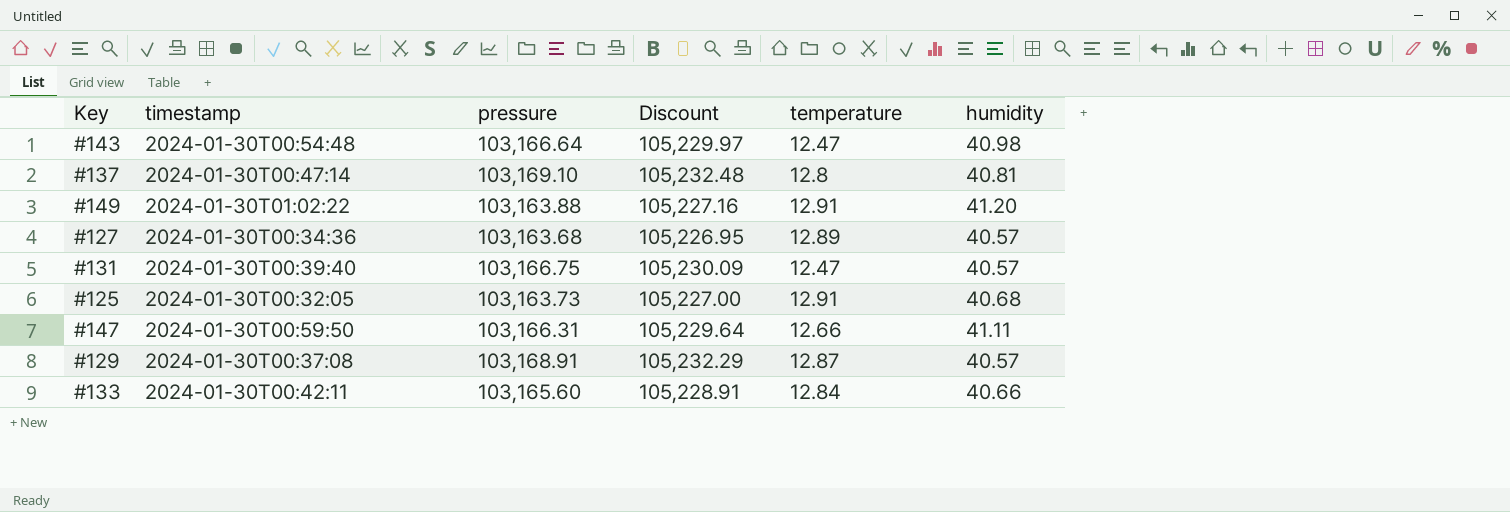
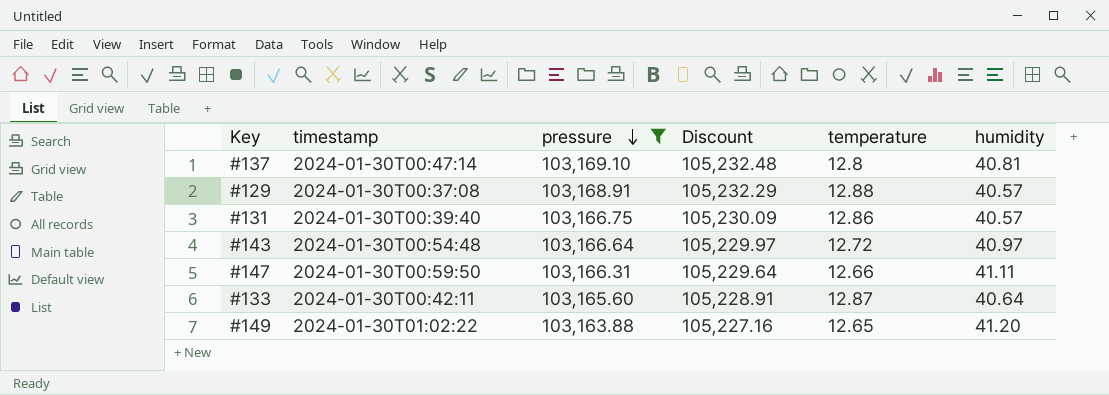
filter: none -> pressure >= 103,163.88
row order: none -> pressure descending
#129 | temperature: 12.87 -> 12.88
#131 | temperature: 12.47 -> 12.86
#143 | temperature: 12.47 -> 12.72
#143 | humidity: 40.98 -> 40.97
#133 | temperature: 12.84 -> 12.87
#133 | humidity: 40.66 -> 40.64
#149 | temperature: 12.91 -> 12.65

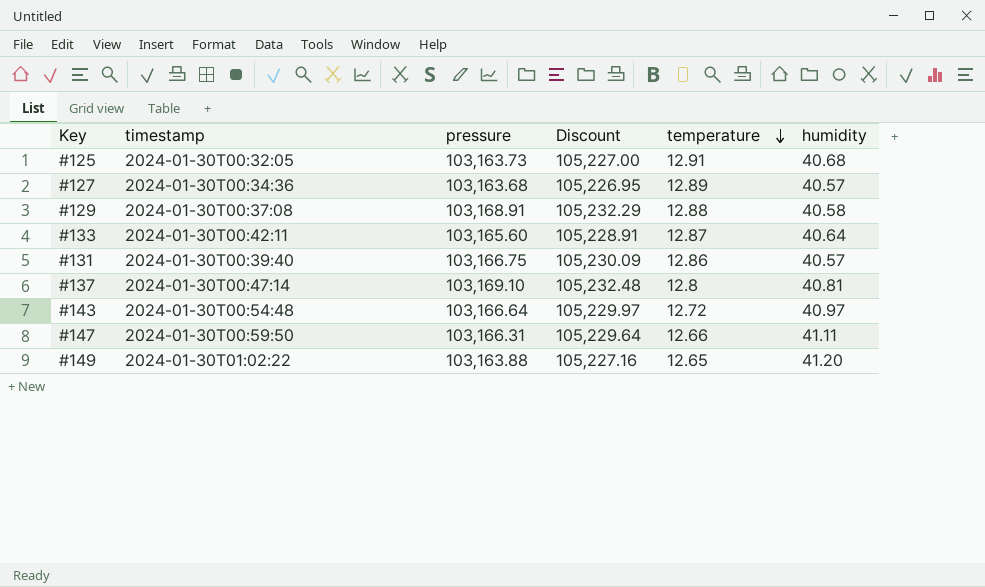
filter: pressure >= 103,163.88 -> none
row order: pressure descending -> temperature descending
#129 | humidity: 40.57 -> 40.58

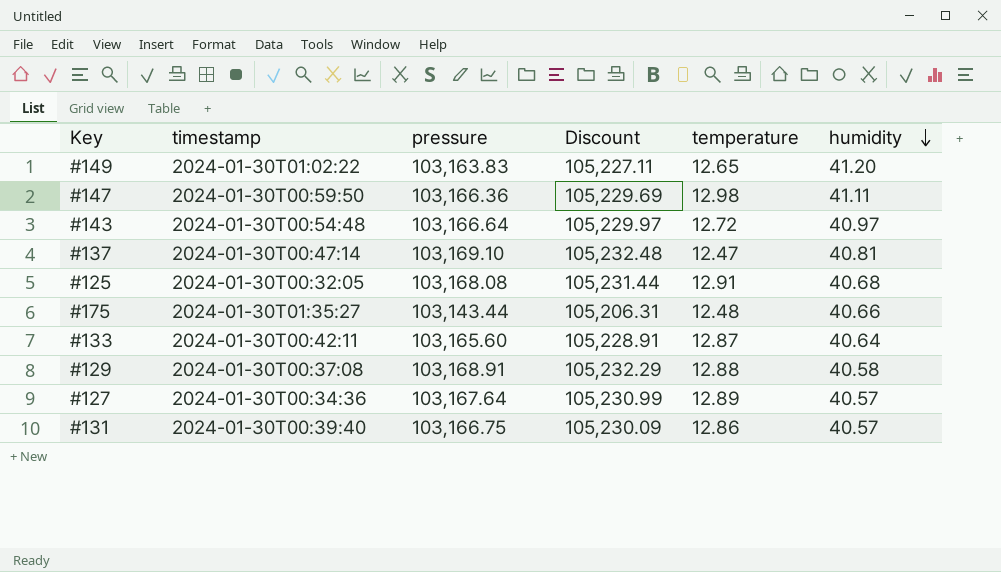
row order: temperature descending -> humidity descending
#149 | pressure: 103,163.88 -> 103,163.83
#149 | Discount: 105,227.16 -> 105,227.11
#147 | pressure: 103,166.31 -> 103,166.36
#147 | Discount: 105,229.64 -> 105,229.69
#147 | temperature: 12.66 -> 12.98
#137 | temperature: 12.8 -> 12.47
#125 | pressure: 103,163.73 -> 103,168.08
#125 | Discount: 105,227.00 -> 105,231.44
row #175: none -> 2024-01-30T01:35:27 | 103,143.44 | 105,206.31 | 12.48 | 40.66
#127 | pressure: 103,163.68 -> 103,167.64
#127 | Discount: 105,226.95 -> 105,230.99

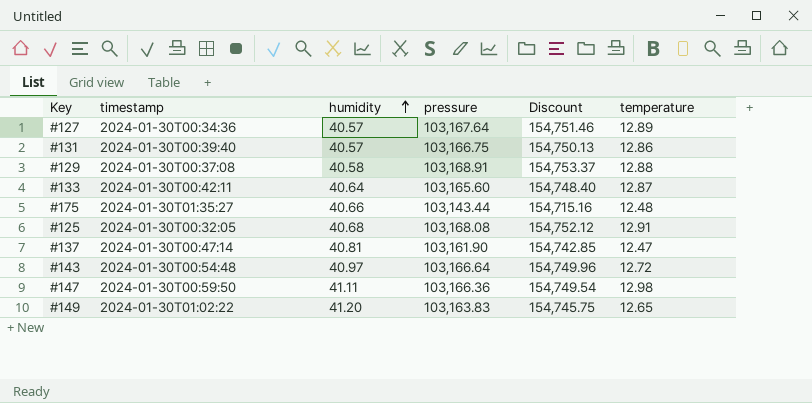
row order: humidity descending -> humidity ascending
column humidity | position: 6 -> 3
column Discount | formula: [pressure] * 1.02 -> [pressure] * 1.5
#137 | pressure: 103,169.10 -> 103,161.90

